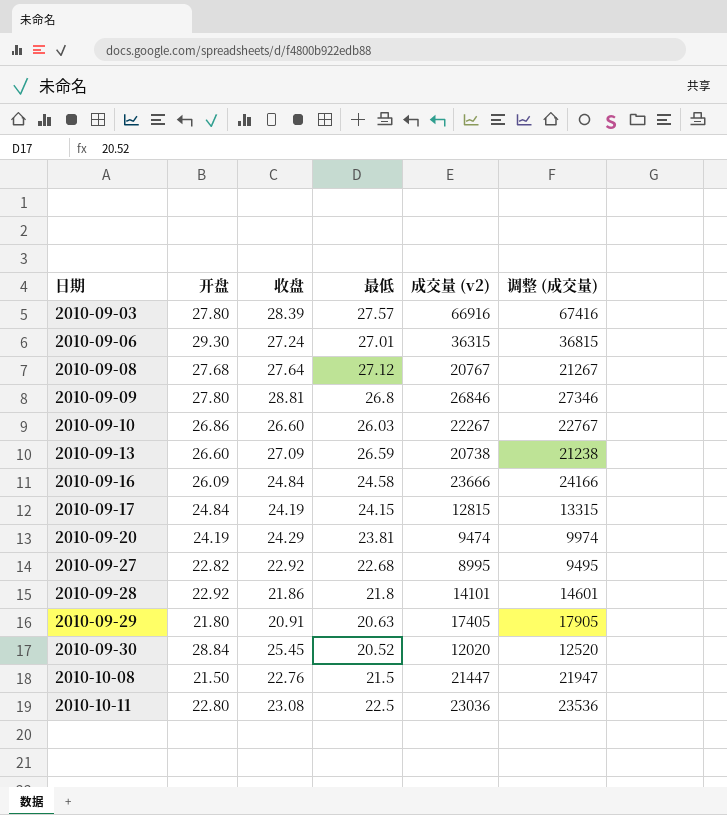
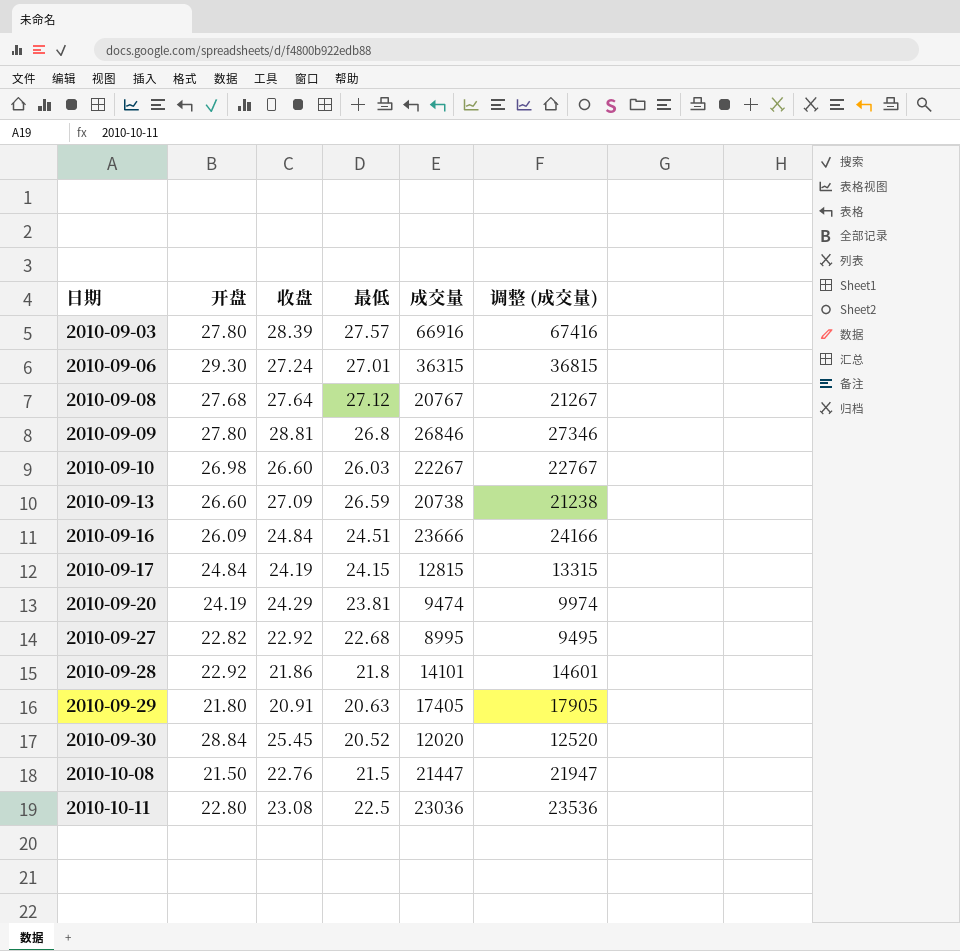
column name: 成交量 (v2) -> 成交量
2010-09-10 | 开盘: 26.86 -> 26.98
2010-09-16 | 最低: 24.58 -> 24.51

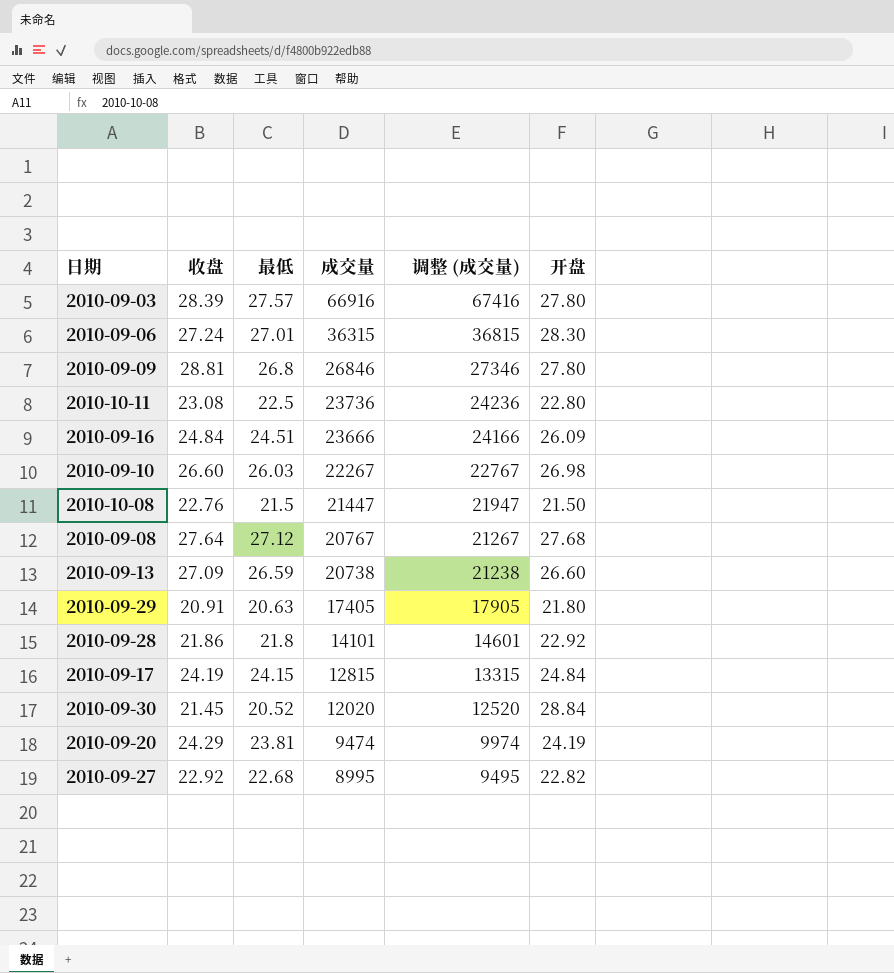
row order: 日期 ascending -> 成交量 descending
column 开盘 | position: 2 -> 6
2010-09-06 | 开盘: 29.30 -> 28.30
2010-10-11 | 成交量: 23036 -> 23736
2010-10-11 | 调整 (成交量): 23536 -> 24236
2010-09-30 | 收盘: 25.45 -> 21.45

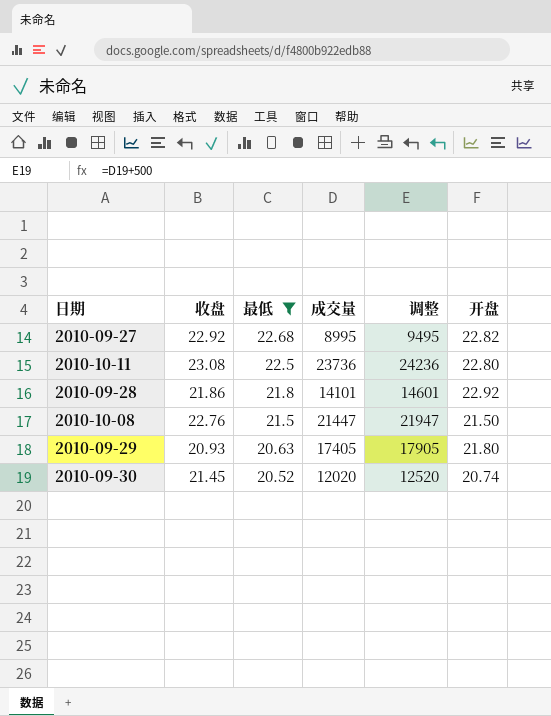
filter: none -> 最低 <= 22.68
row order: 成交量 descending -> 最低 descending
column name: 调整 (成交量) -> 调整
2010-09-29 | 收盘: 20.91 -> 20.93
2010-09-30 | 开盘: 28.84 -> 20.74

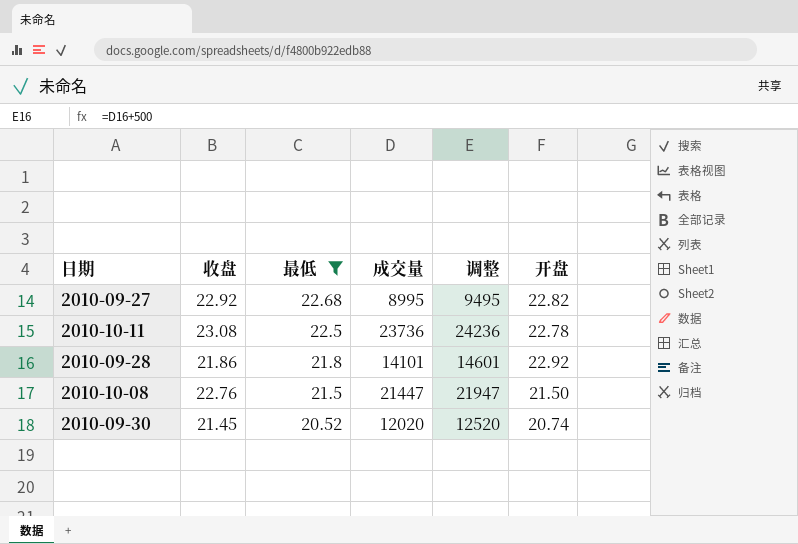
row 2010-09-29: 20.93 | 20.63 | 17405 | 17905 | 21.80 -> none
2010-10-11 | 开盘: 22.80 -> 22.78

